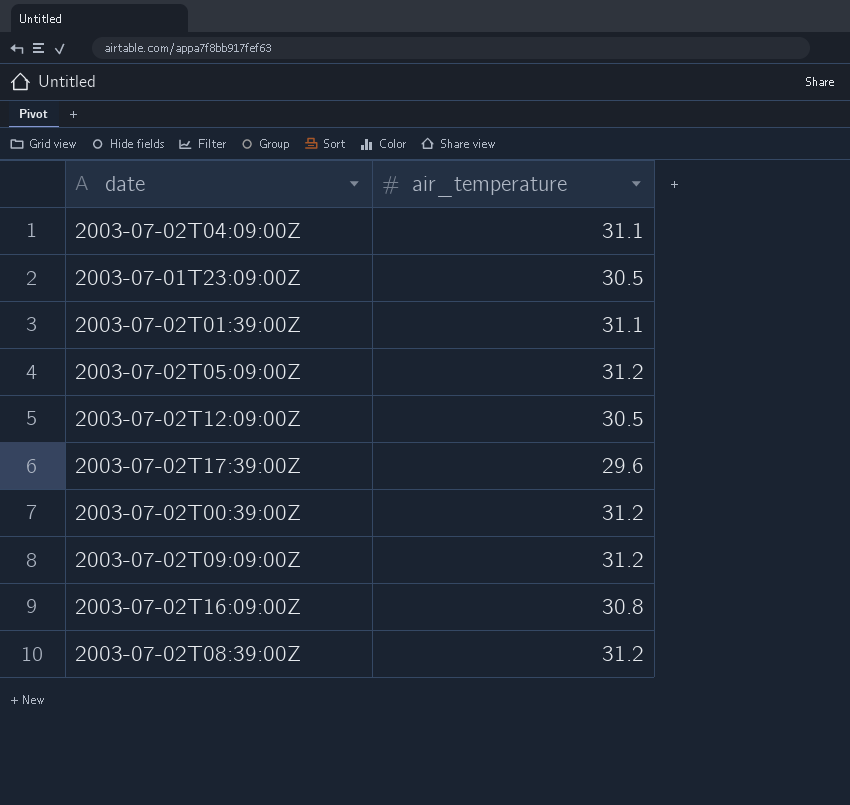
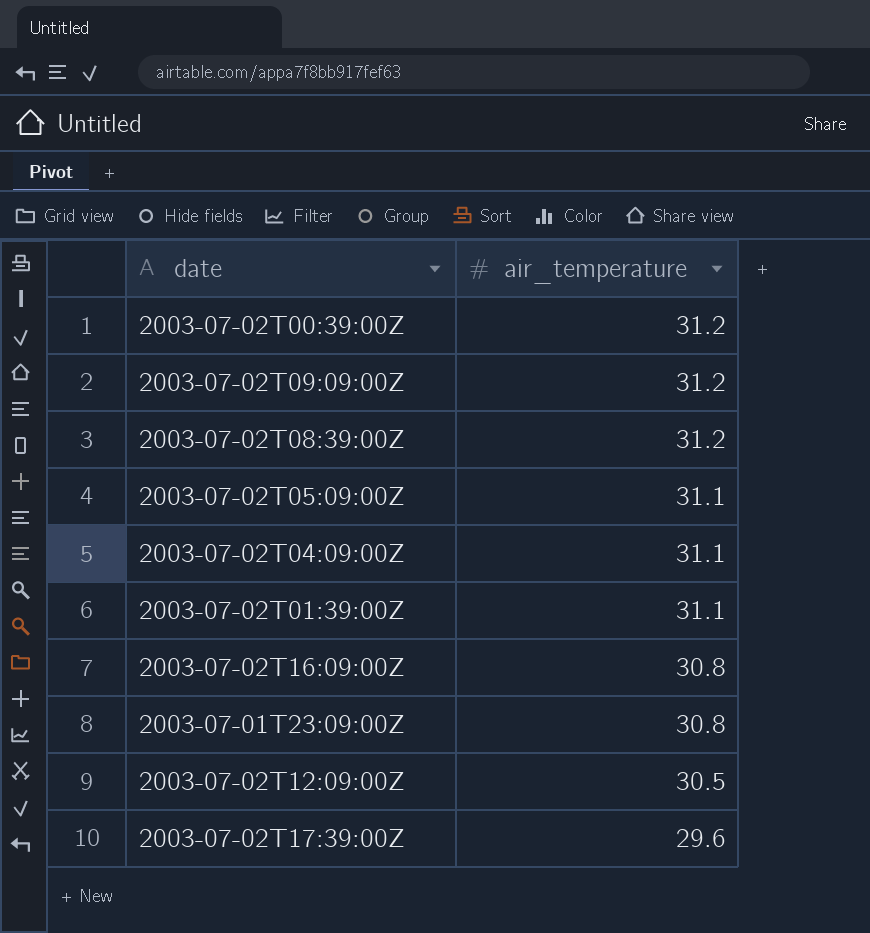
row order: none -> air_temperature descending
2003-07-02T05:09:00Z | air_temperature: 31.2 -> 31.1
2003-07-01T23:09:00Z | air_temperature: 30.5 -> 30.8

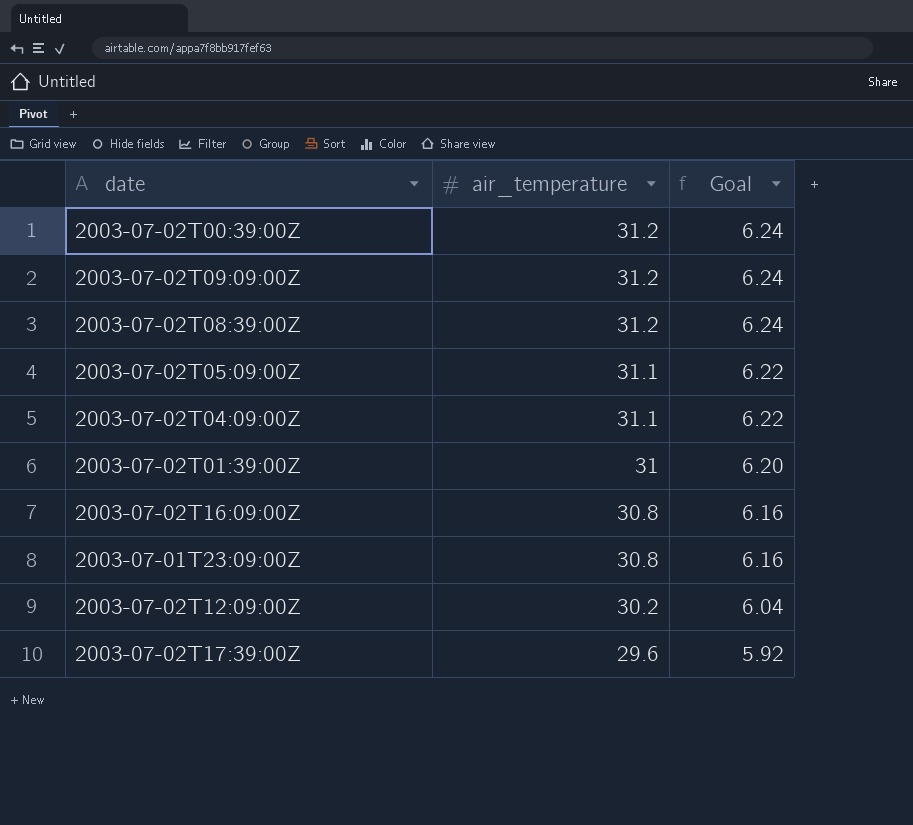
column Goal | formula: none -> [air_temperature] * 0.2
2003-07-02T01:39:00Z | air_temperature: 31.1 -> 31
2003-07-02T12:09:00Z | air_temperature: 30.5 -> 30.2

